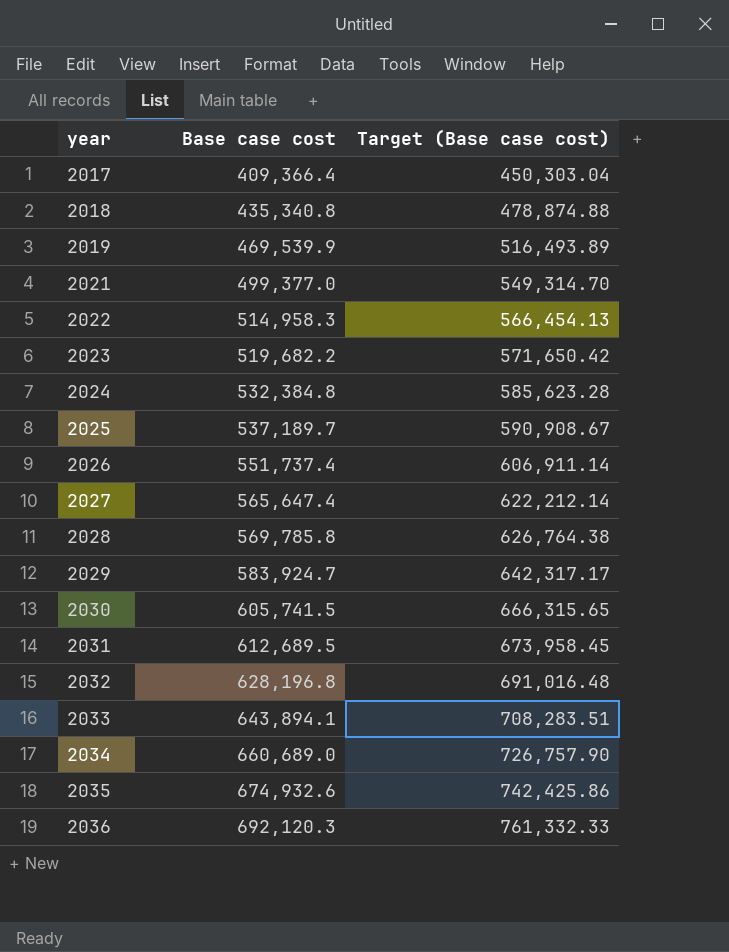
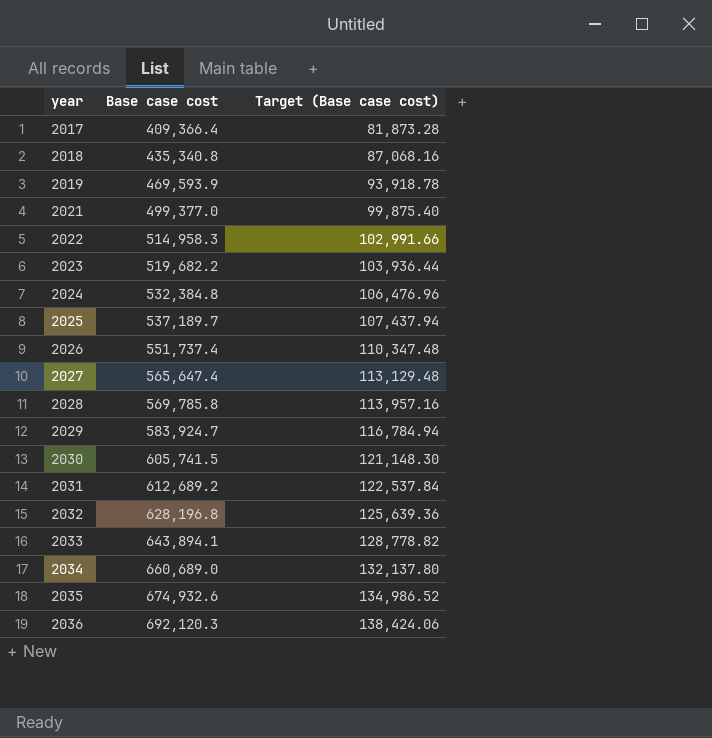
column Target (Base case cost) | formula: [Base case cost] * 1.1 -> [Base case cost] * 0.2
2019 | Base case cost: 469,539.9 -> 469,593.9
2031 | Base case cost: 612,689.5 -> 612,689.2

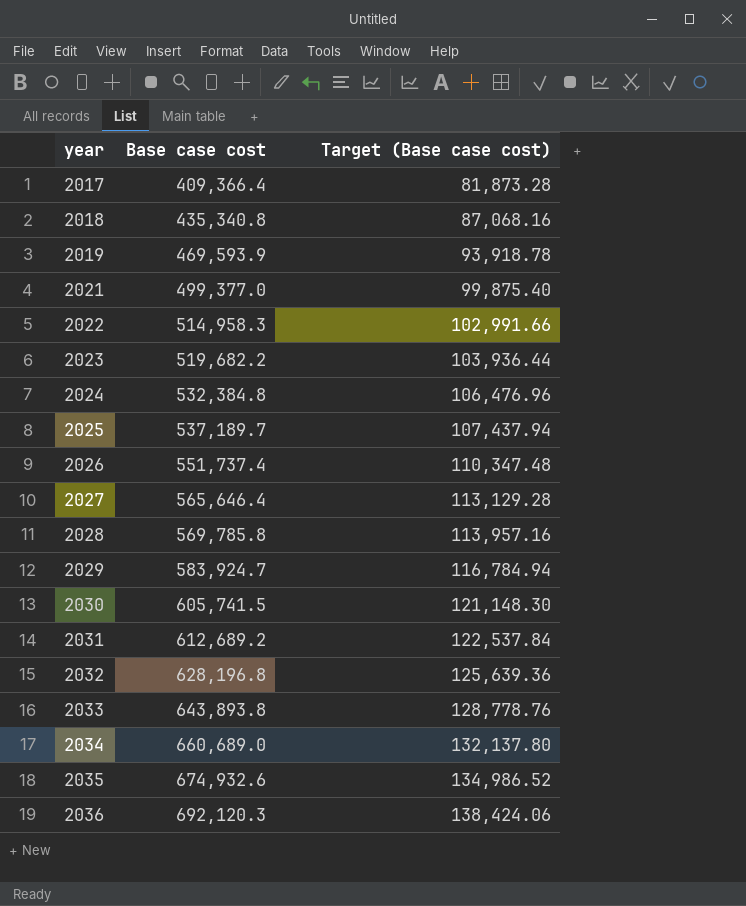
2027 | Base case cost: 565,647.4 -> 565,646.4
2027 | Target (Base case cost): 113,129.48 -> 113,129.28
2033 | Base case cost: 643,894.1 -> 643,893.8
2033 | Target (Base case cost): 128,778.82 -> 128,778.76

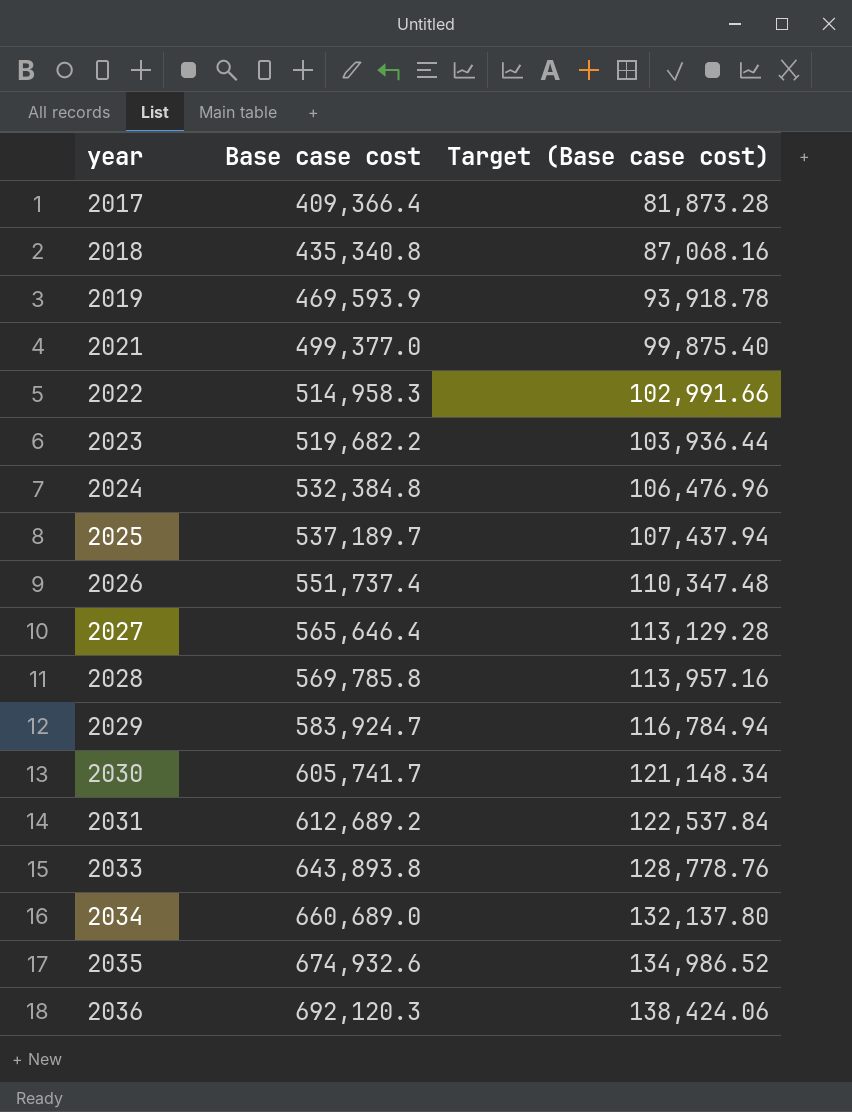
row 2032: 628,196.8 | 125,639.36 -> none
2030 | Base case cost: 605,741.5 -> 605,741.7
2030 | Target (Base case cost): 121,148.30 -> 121,148.34

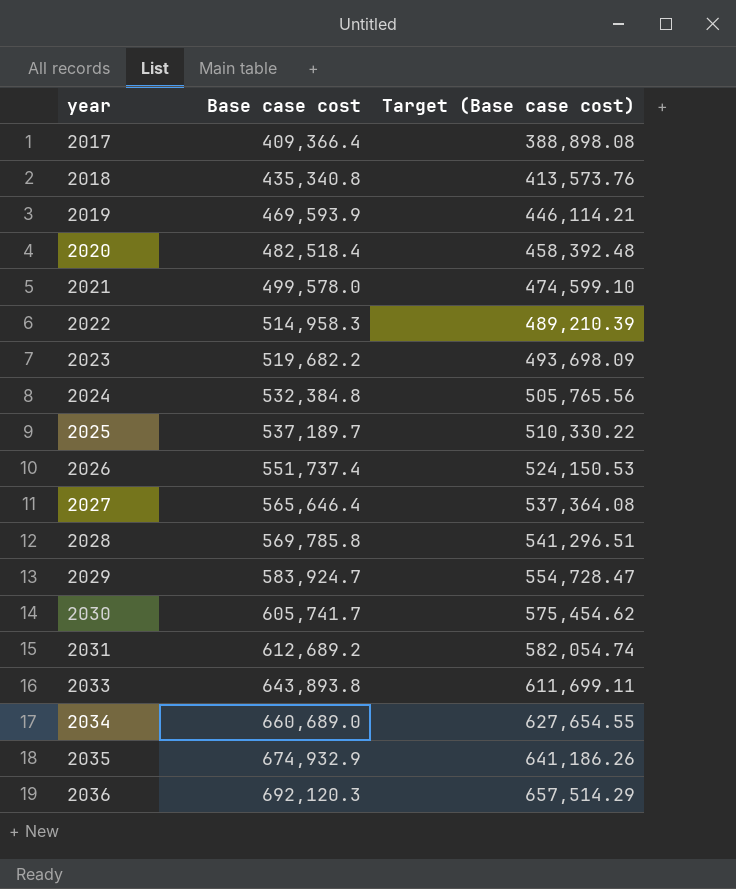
column Target (Base case cost) | formula: [Base case cost] * 0.2 -> [Base case cost] * 0.95
row 2020: none -> 482,518.4 | 458,392.48
2021 | Base case cost: 499,377.0 -> 499,578.0
2035 | Base case cost: 674,932.6 -> 674,932.9

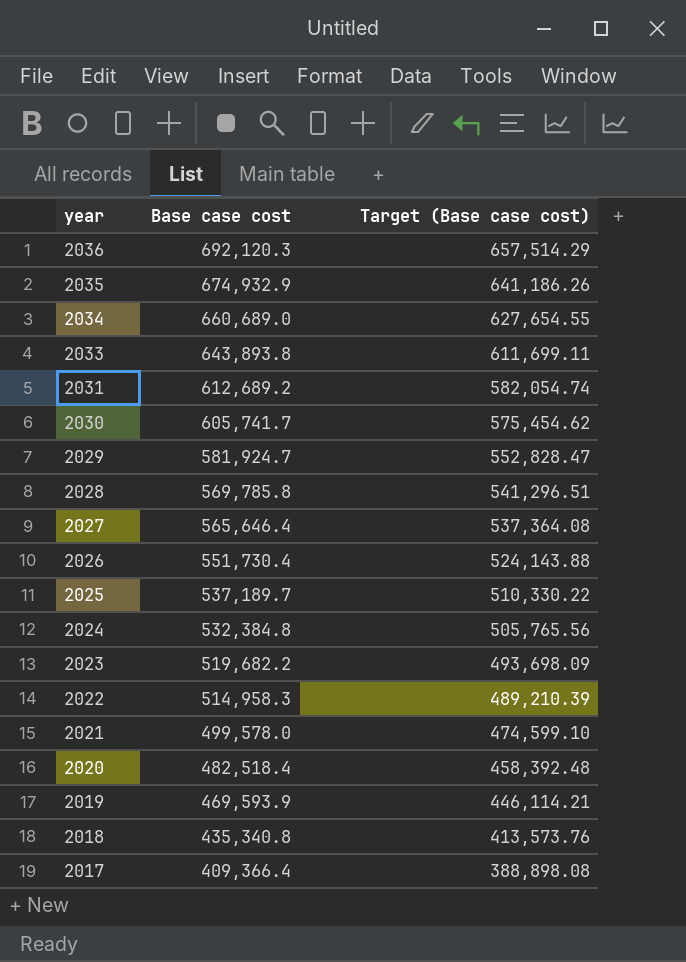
row order: year ascending -> year descending
2029 | Base case cost: 583,924.7 -> 581,924.7
2029 | Target (Base case cost): 554,728.47 -> 552,828.47
2026 | Base case cost: 551,737.4 -> 551,730.4
2026 | Target (Base case cost): 524,150.53 -> 524,143.88

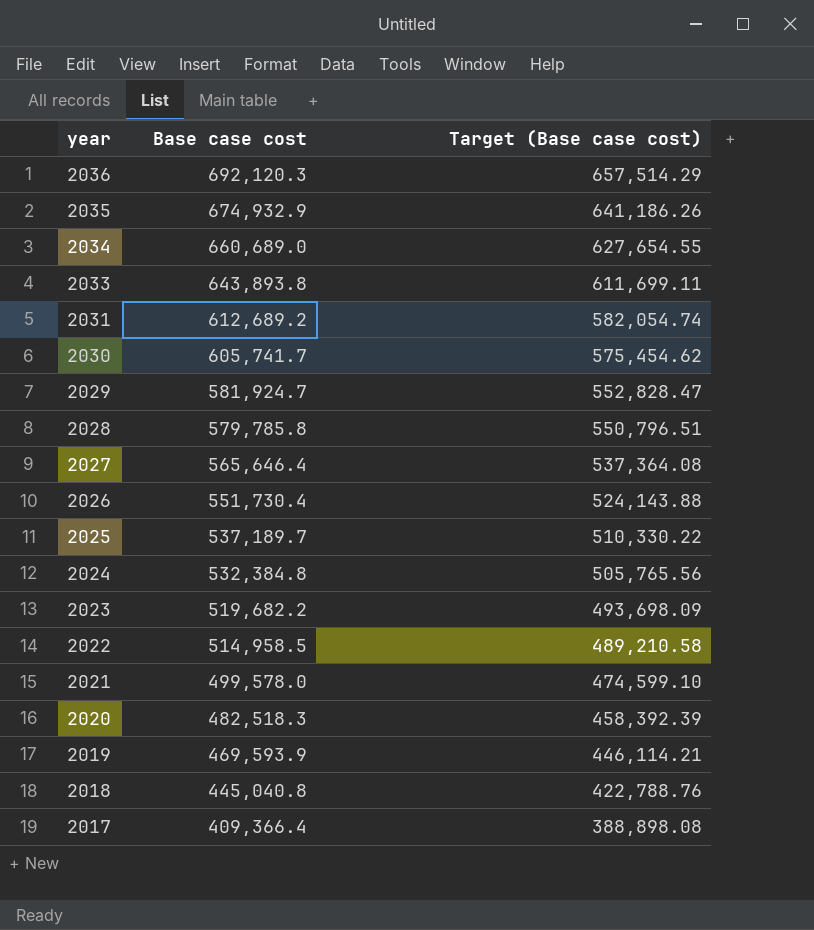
2028 | Base case cost: 569,785.8 -> 579,785.8
2028 | Target (Base case cost): 541,296.51 -> 550,796.51
2022 | Base case cost: 514,958.3 -> 514,958.5
2022 | Target (Base case cost): 489,210.39 -> 489,210.58
2020 | Base case cost: 482,518.4 -> 482,518.3
2020 | Target (Base case cost): 458,392.48 -> 458,392.39
2018 | Base case cost: 435,340.8 -> 445,040.8
2018 | Target (Base case cost): 413,573.76 -> 422,788.76

